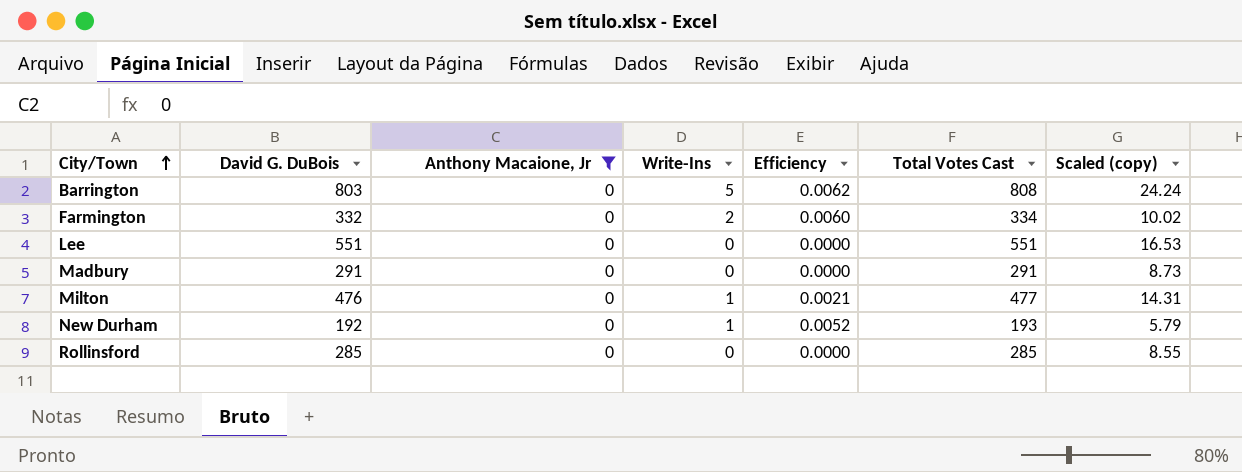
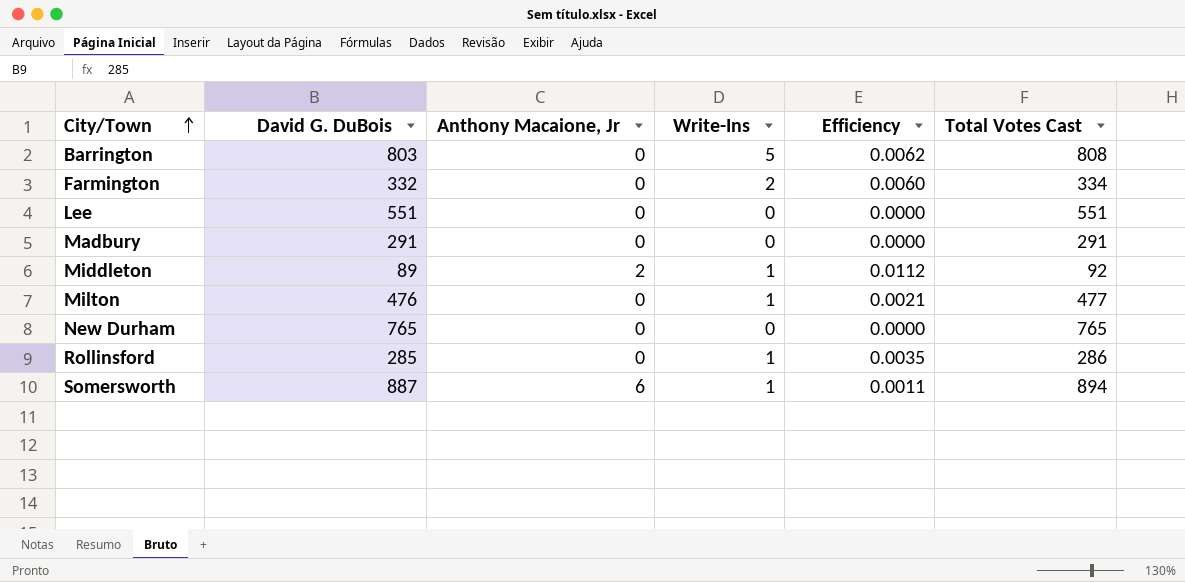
filter: Anthony Macaione, Jr = 0 -> none
column Scaled (copy) | formula: [Total Votes Cast] * 0.03 -> none
New Durham | David G. DuBois: 192 -> 765
New Durham | Write-Ins: 1 -> 0
New Durham | Efficiency: 0.0052 -> 0.0000
New Durham | Total Votes Cast: 193 -> 765
Rollinsford | Write-Ins: 0 -> 1
Rollinsford | Efficiency: 0.0000 -> 0.0035
Rollinsford | Total Votes Cast: 285 -> 286

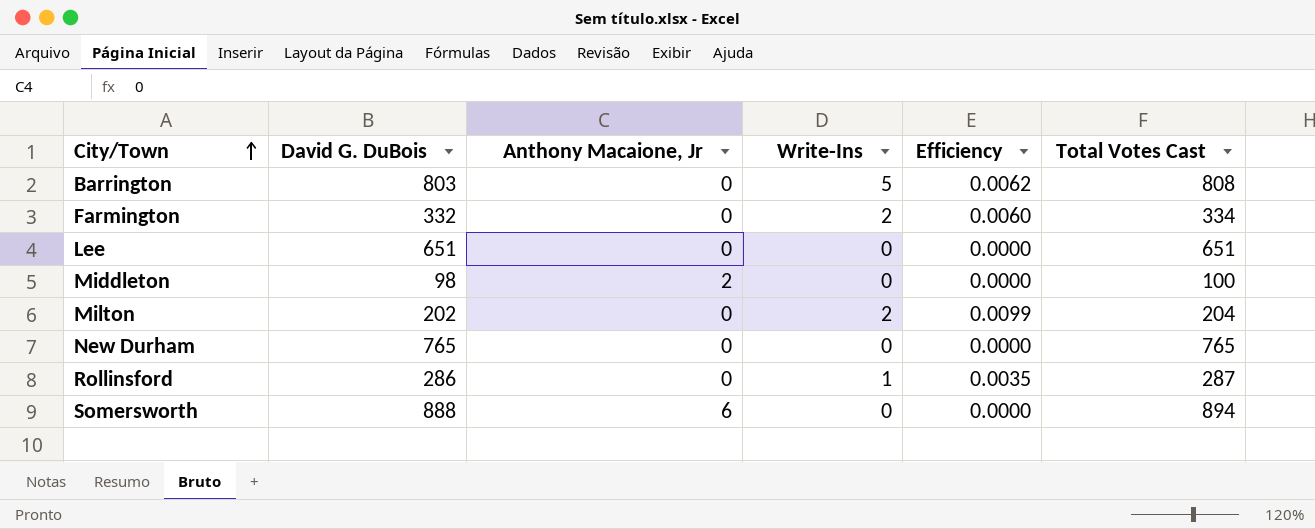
row Madbury: 291 | 0 | 0 | 0.0000 | 291 -> none
Lee | David G. DuBois: 551 -> 651
Lee | Total Votes Cast: 551 -> 651
Middleton | David G. DuBois: 89 -> 98
Middleton | Write-Ins: 1 -> 0
Middleton | Efficiency: 0.0112 -> 0.0000
Middleton | Total Votes Cast: 92 -> 100
Milton | David G. DuBois: 476 -> 202
Milton | Write-Ins: 1 -> 2
Milton | Efficiency: 0.0021 -> 0.0099
Milton | Total Votes Cast: 477 -> 204
Rollinsford | David G. DuBois: 285 -> 286
Rollinsford | Total Votes Cast: 286 -> 287
Somersworth | David G. DuBois: 887 -> 888
Somersworth | Write-Ins: 1 -> 0
Somersworth | Efficiency: 0.0011 -> 0.0000

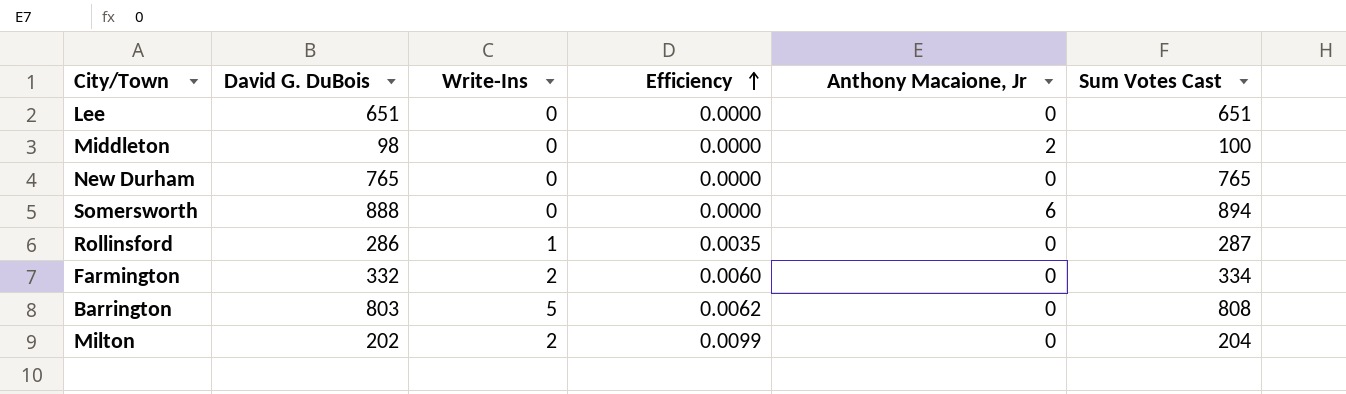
row order: City/Town ascending -> Efficiency ascending
column Anthony Macaione, Jr | position: 3 -> 5
column name: Total Votes Cast -> Sum Votes Cast

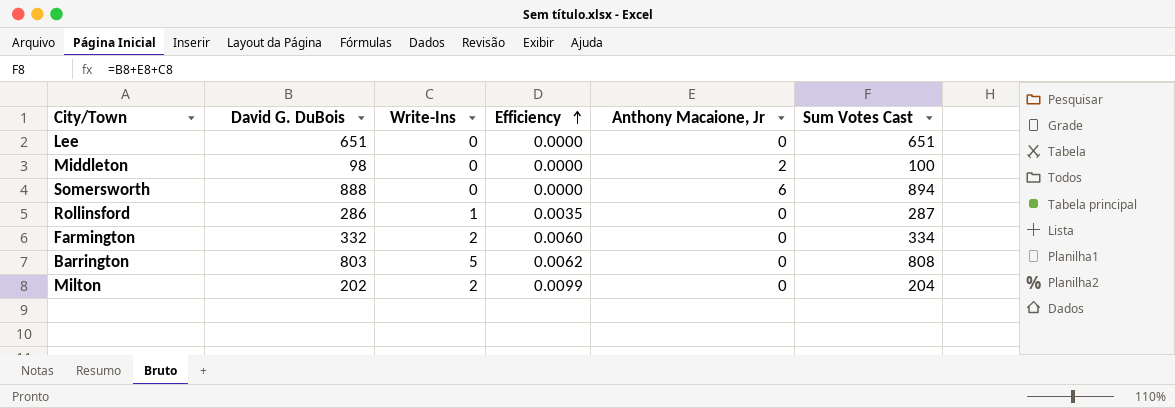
row New Durham: 765 | 0 | 0.0000 | 0 | 765 -> none

